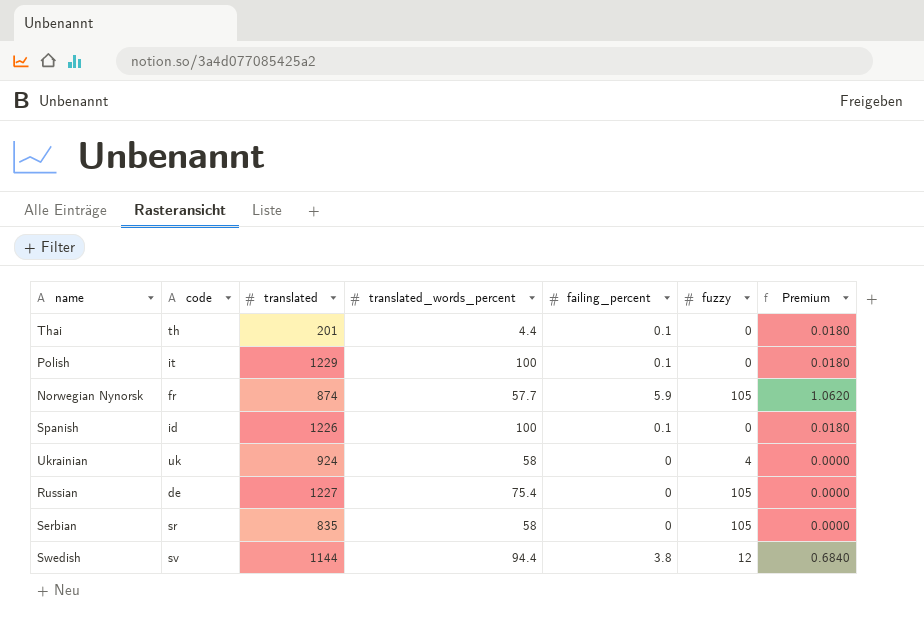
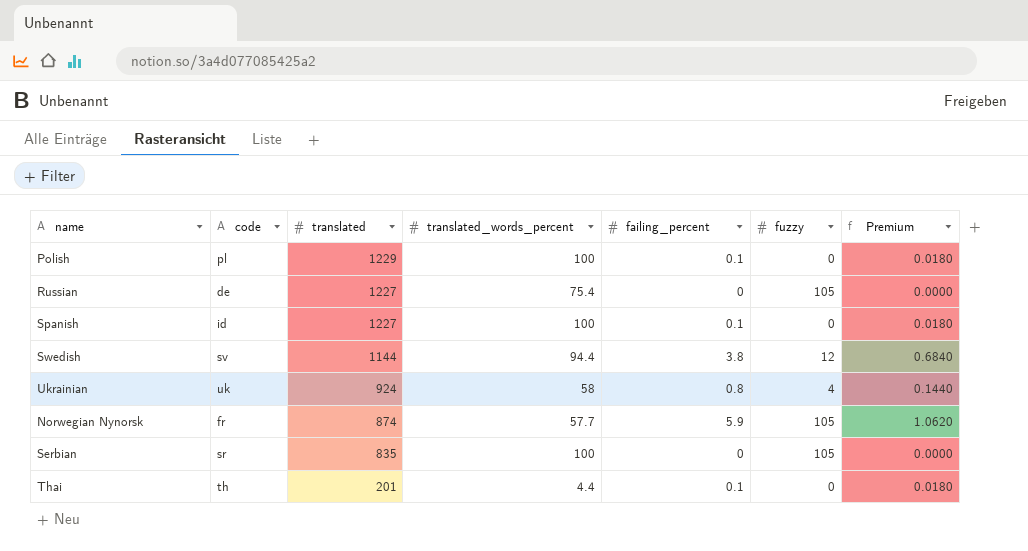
row order: none -> translated descending
Polish | code: it -> pl
Spanish | translated: 1226 -> 1227
Ukrainian | failing_percent: 0 -> 0.8
Ukrainian | Premium: 0.0000 -> 0.1440
Serbian | translated_words_percent: 58 -> 100

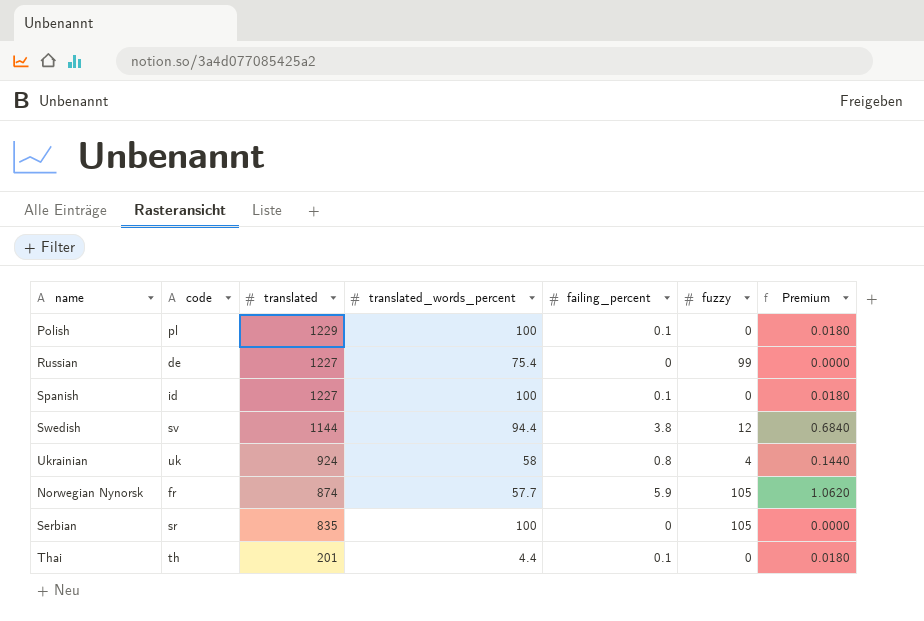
Russian | fuzzy: 105 -> 99

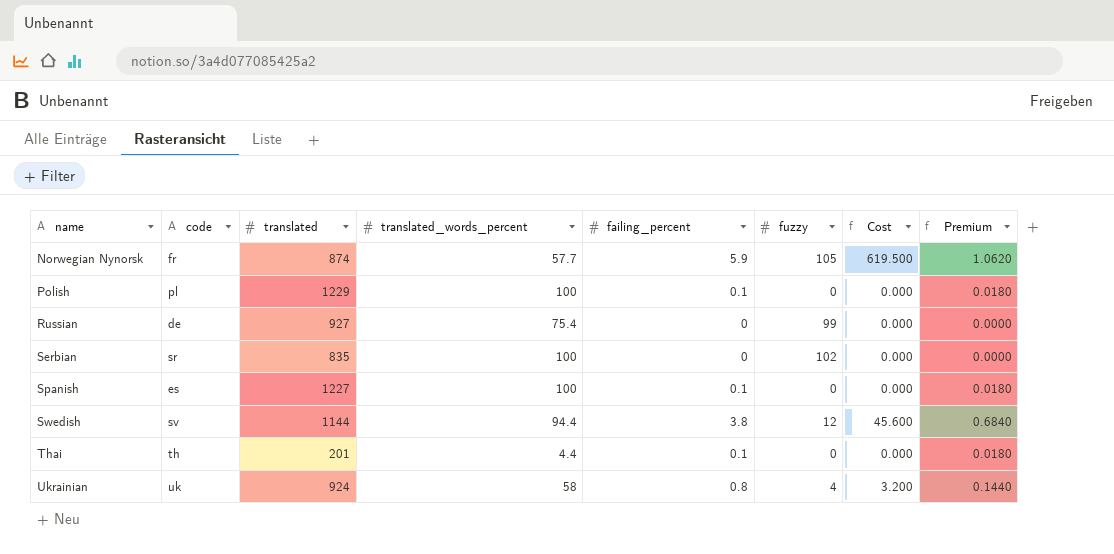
row order: translated descending -> name ascending
column Cost | formula: none -> [failing_percent] * [fuzzy]
Russian | translated: 1227 -> 927
Serbian | fuzzy: 105 -> 102
Spanish | code: id -> es

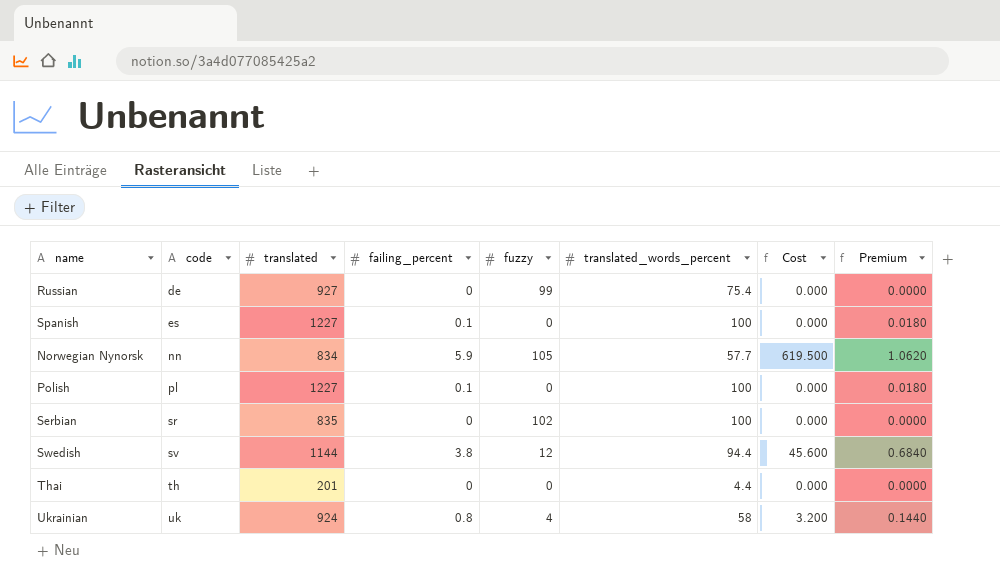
row order: name ascending -> code ascending
column translated_words_percent | position: 4 -> 6
Norwegian Nynorsk | code: fr -> nn
Norwegian Nynorsk | translated: 874 -> 834
Polish | translated: 1229 -> 1227
Thai | failing_percent: 0.1 -> 0
Thai | Premium: 0.0180 -> 0.0000

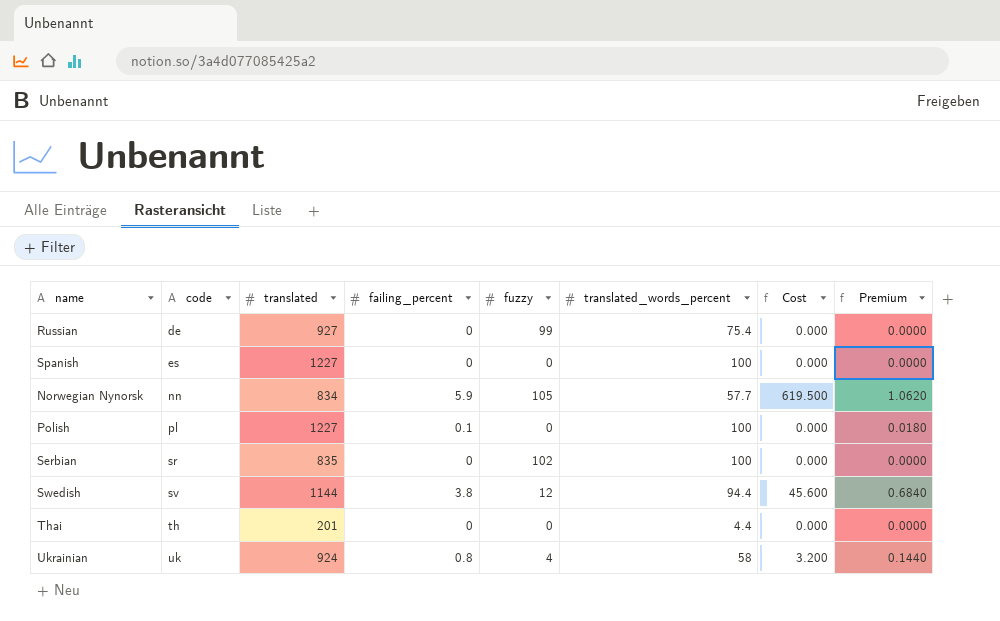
Spanish | failing_percent: 0.1 -> 0
Spanish | Premium: 0.0180 -> 0.0000

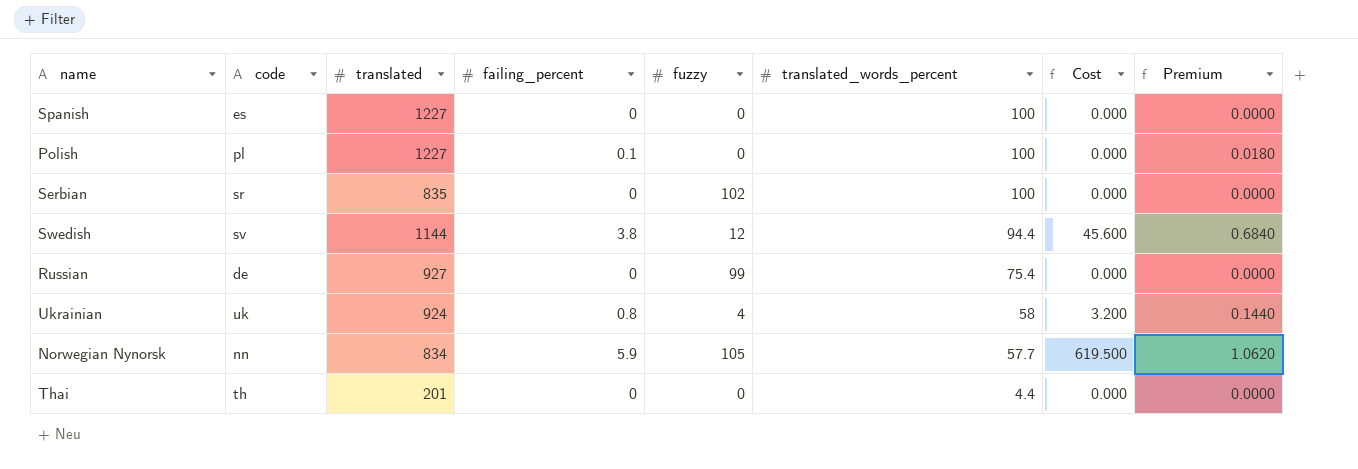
row order: code ascending -> translated_words_percent descending

